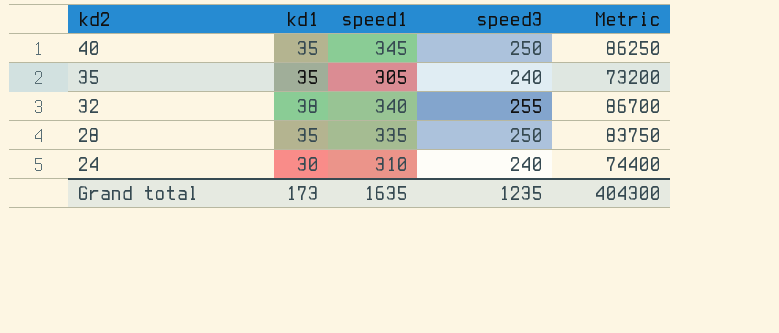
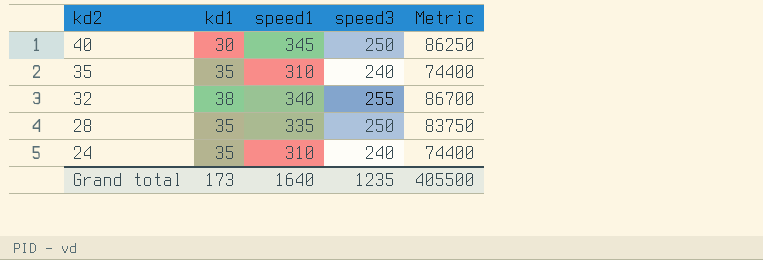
40 | kd1: 35 -> 30
35 | speed1: 305 -> 310
35 | Metric: 73200 -> 74400
24 | kd1: 30 -> 35
Grand total | speed1: 1635 -> 1640
Grand total | Metric: 404300 -> 405500

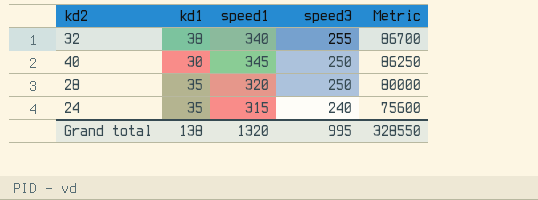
row order: kd2 descending -> speed3 descending
row 35: 35 | 310 | 240 | 74400 -> none
28 | speed1: 335 -> 320
28 | Metric: 83750 -> 80000
24 | speed1: 310 -> 315
24 | Metric: 74400 -> 75600
Grand total | kd1: 173 -> 138
Grand total | speed1: 1640 -> 1320
Grand total | speed3: 1235 -> 995
Grand total | Metric: 405500 -> 328550

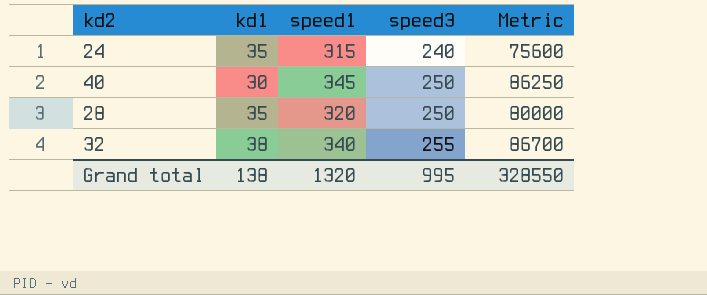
row order: speed3 descending -> speed3 ascending

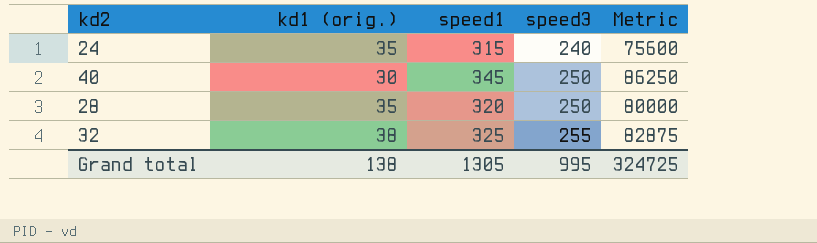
column name: kd1 -> kd1 (orig.)
32 | speed1: 340 -> 325
32 | Metric: 86700 -> 82875
Grand total | speed1: 1320 -> 1305
Grand total | Metric: 328550 -> 324725

